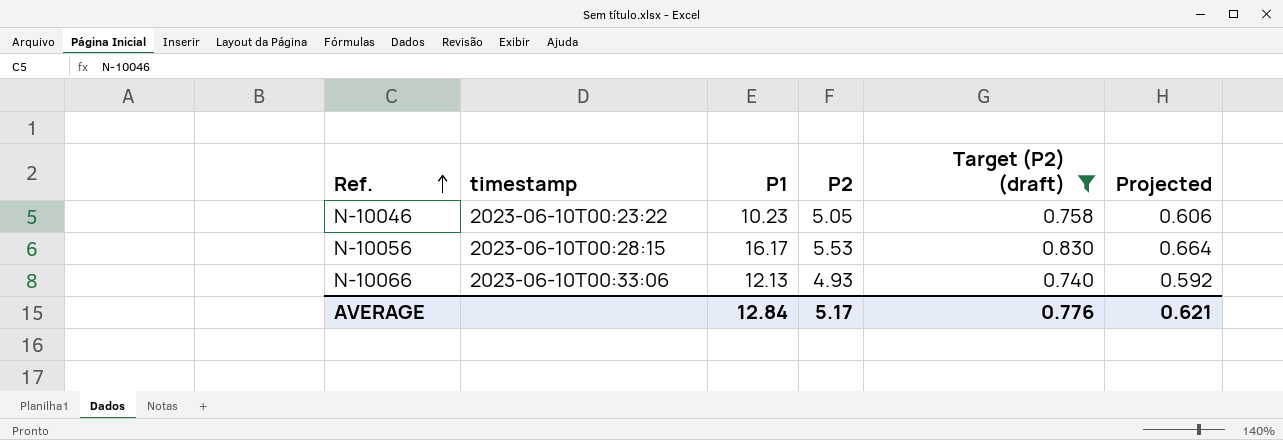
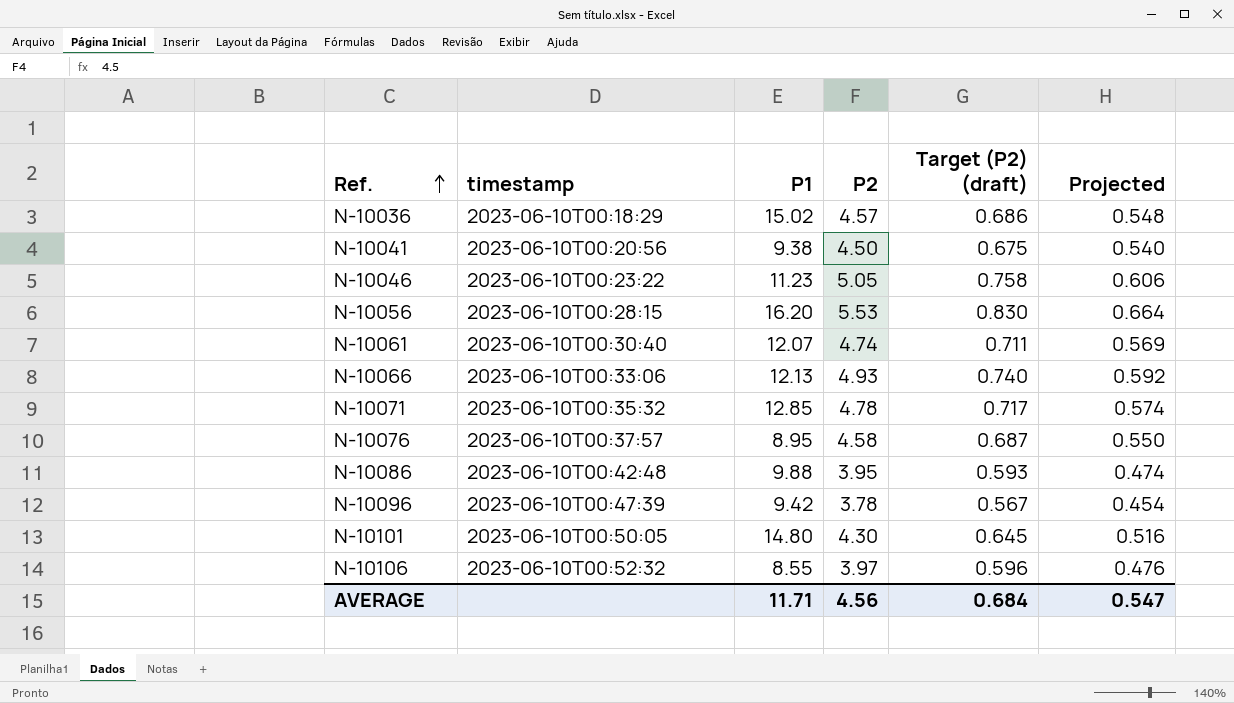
filter: Target (P2) (draft) >= 0.740 -> none
N-10046 | P1: 10.23 -> 11.23
N-10056 | P1: 16.17 -> 16.20
AVERAGE | P1: 12.84 -> 11.71
AVERAGE | P2: 5.17 -> 4.56
AVERAGE | Target (P2) (draft): 0.776 -> 0.684
AVERAGE | Projected: 0.621 -> 0.547

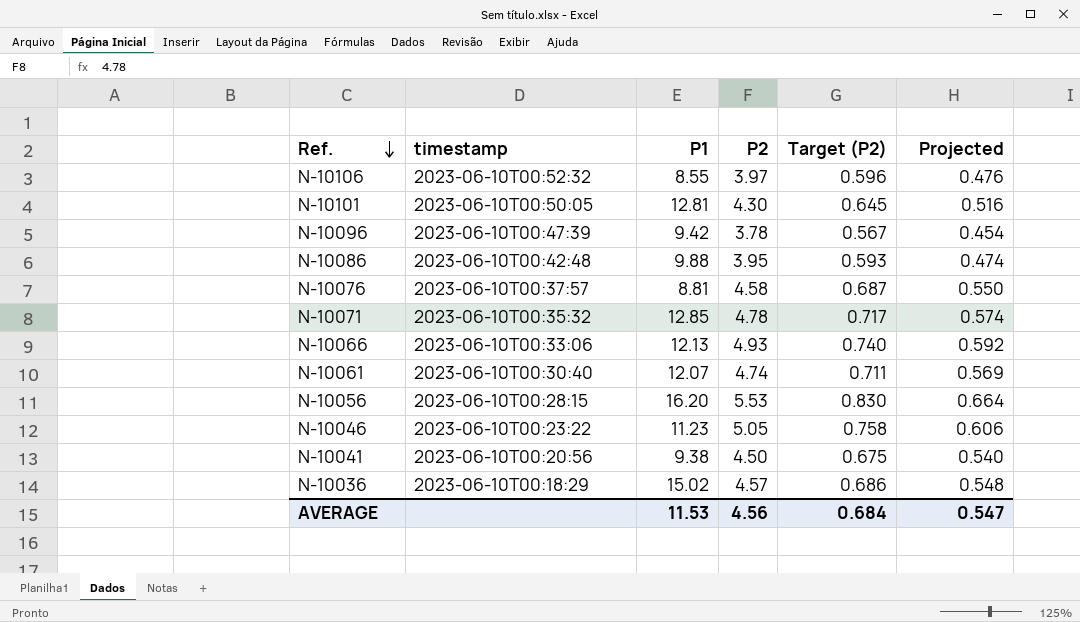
row order: Ref. ascending -> Ref. descending
column name: Target (P2) (draft) -> Target (P2)
N-10101 | P1: 14.80 -> 12.81
N-10076 | P1: 8.95 -> 8.81
AVERAGE | P1: 11.71 -> 11.53

